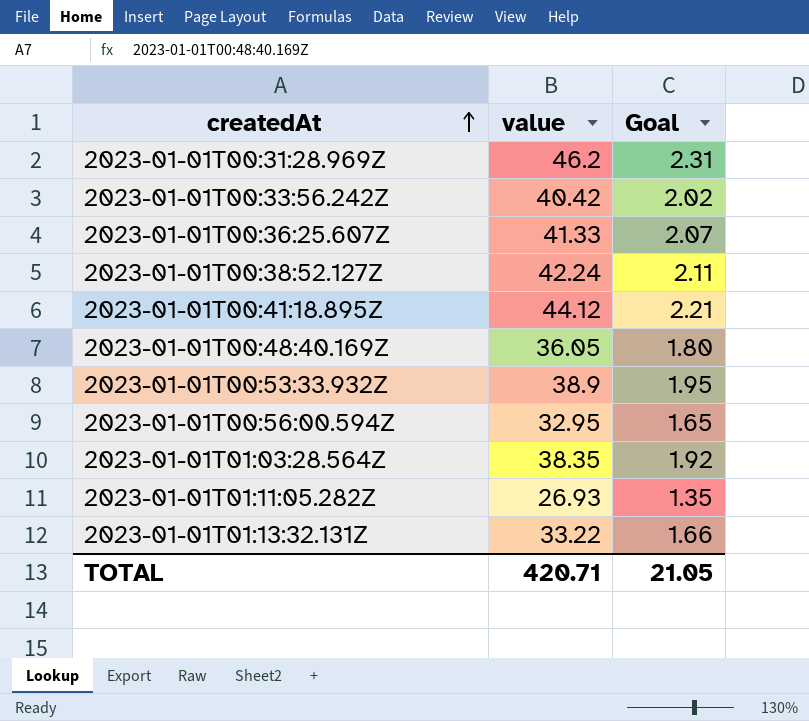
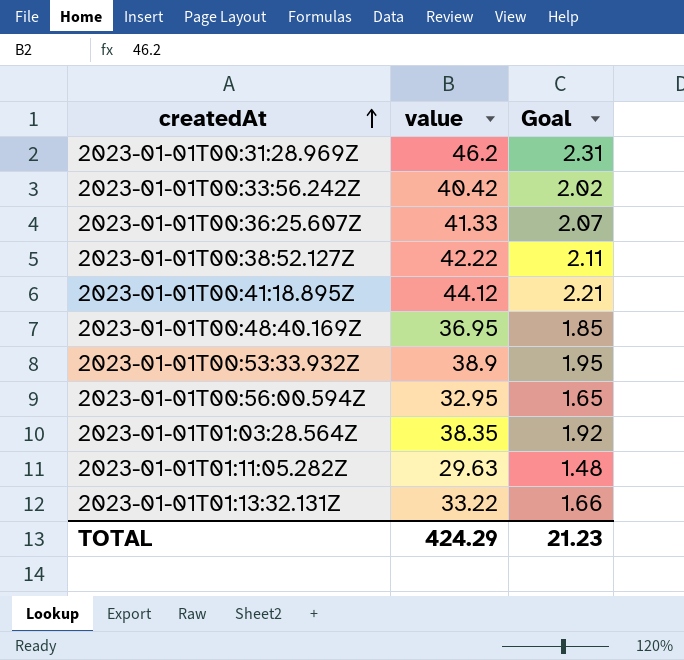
2023-01-01T00:38:52.127Z | value: 42.24 -> 42.22
2023-01-01T00:48:40.169Z | value: 36.05 -> 36.95
2023-01-01T00:48:40.169Z | Goal: 1.80 -> 1.85
2023-01-01T01:11:05.282Z | value: 26.93 -> 29.63
2023-01-01T01:11:05.282Z | Goal: 1.35 -> 1.48
TOTAL | value: 420.71 -> 424.29
TOTAL | Goal: 21.05 -> 21.23

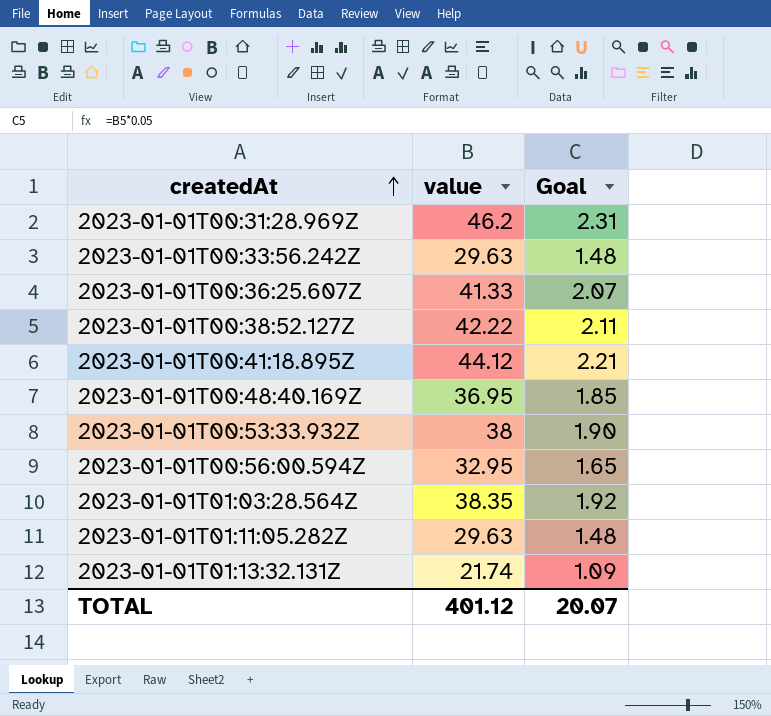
2023-01-01T00:33:56.242Z | value: 40.42 -> 29.63
2023-01-01T00:33:56.242Z | Goal: 2.02 -> 1.48
2023-01-01T00:53:33.932Z | value: 38.9 -> 38
2023-01-01T00:53:33.932Z | Goal: 1.95 -> 1.90
2023-01-01T01:13:32.131Z | value: 33.22 -> 21.74
2023-01-01T01:13:32.131Z | Goal: 1.66 -> 1.09
TOTAL | value: 424.29 -> 401.12
TOTAL | Goal: 21.23 -> 20.07

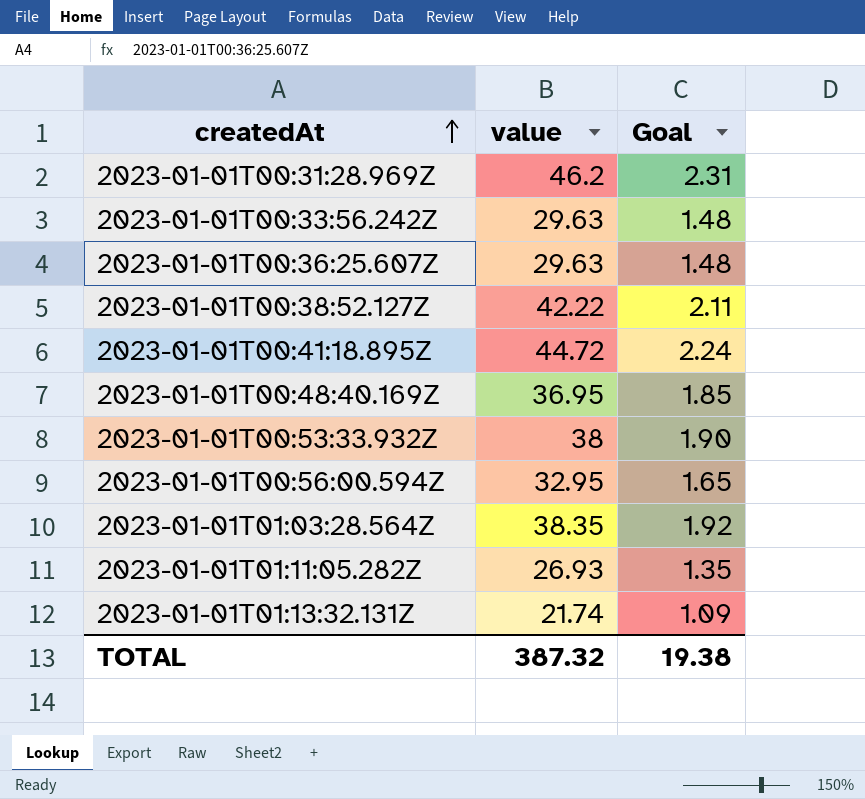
2023-01-01T00:36:25.607Z | value: 41.33 -> 29.63
2023-01-01T00:36:25.607Z | Goal: 2.07 -> 1.48
2023-01-01T00:41:18.895Z | value: 44.12 -> 44.72
2023-01-01T00:41:18.895Z | Goal: 2.21 -> 2.24
2023-01-01T01:11:05.282Z | value: 29.63 -> 26.93
2023-01-01T01:11:05.282Z | Goal: 1.48 -> 1.35
TOTAL | value: 401.12 -> 387.32
TOTAL | Goal: 20.07 -> 19.38

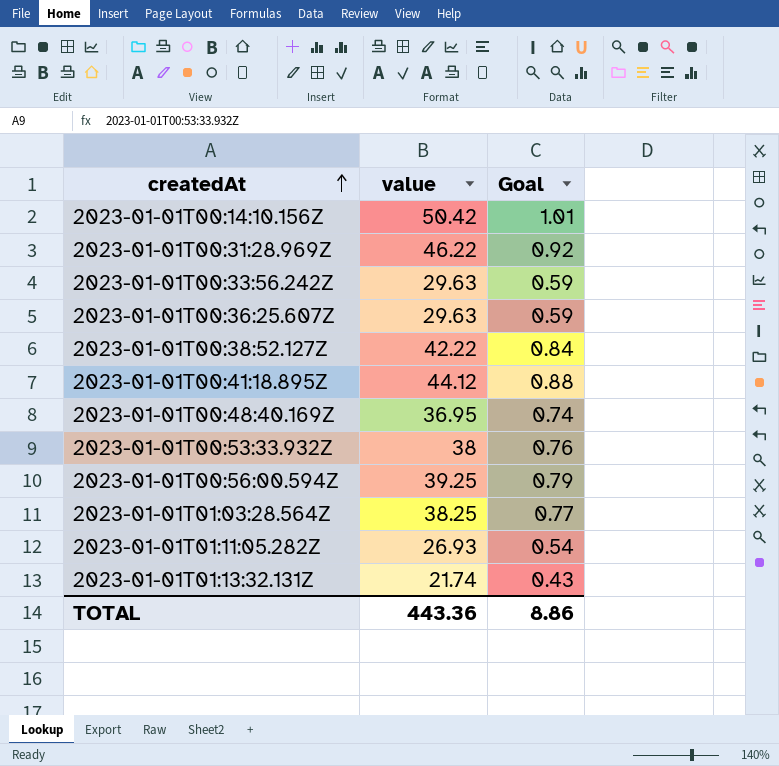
column Goal | formula: [value] * 0.05 -> [value] * 0.02
row 2023-01-01T00:14:10.156Z: none -> 50.42 | 1.01
2023-01-01T00:31:28.969Z | value: 46.2 -> 46.22
2023-01-01T00:41:18.895Z | value: 44.72 -> 44.12
2023-01-01T00:56:00.594Z | value: 32.95 -> 39.25
2023-01-01T01:03:28.564Z | value: 38.35 -> 38.25
TOTAL | value: 387.32 -> 443.36
TOTAL | Goal: 19.38 -> 8.86

